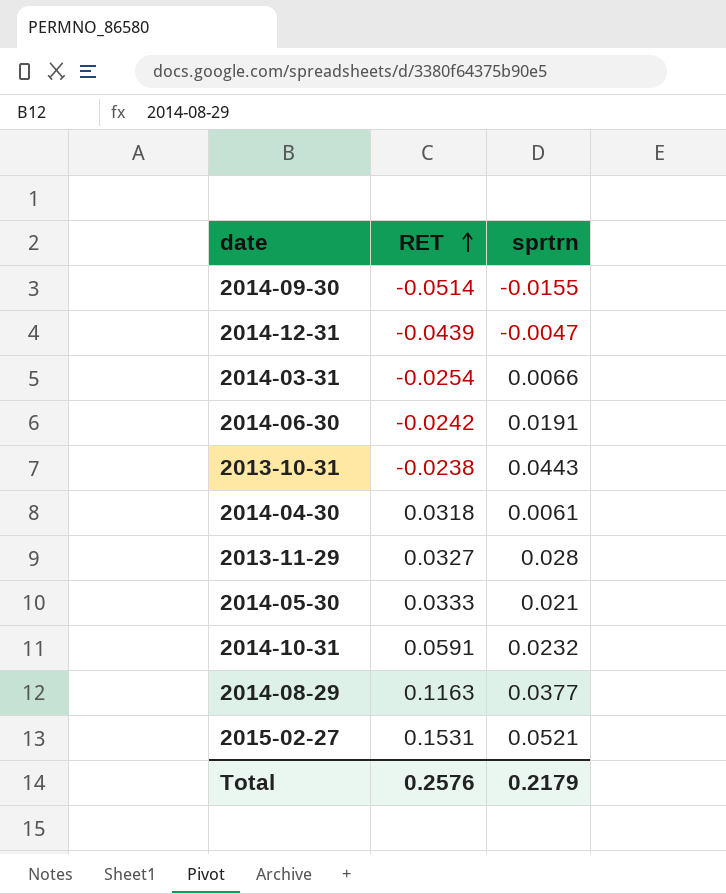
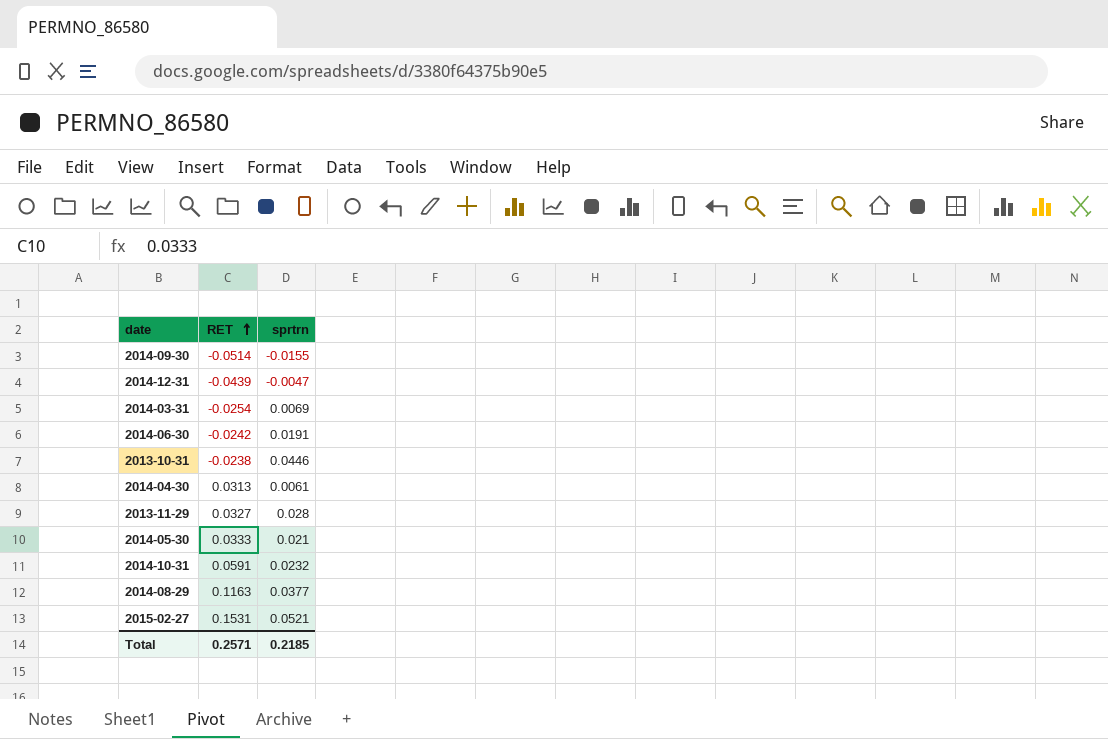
2014-03-31 | sprtrn: 0.0066 -> 0.0069
2013-10-31 | sprtrn: 0.0443 -> 0.0446
2014-04-30 | RET: 0.0318 -> 0.0313
Total | RET: 0.2576 -> 0.2571
Total | sprtrn: 0.2179 -> 0.2185

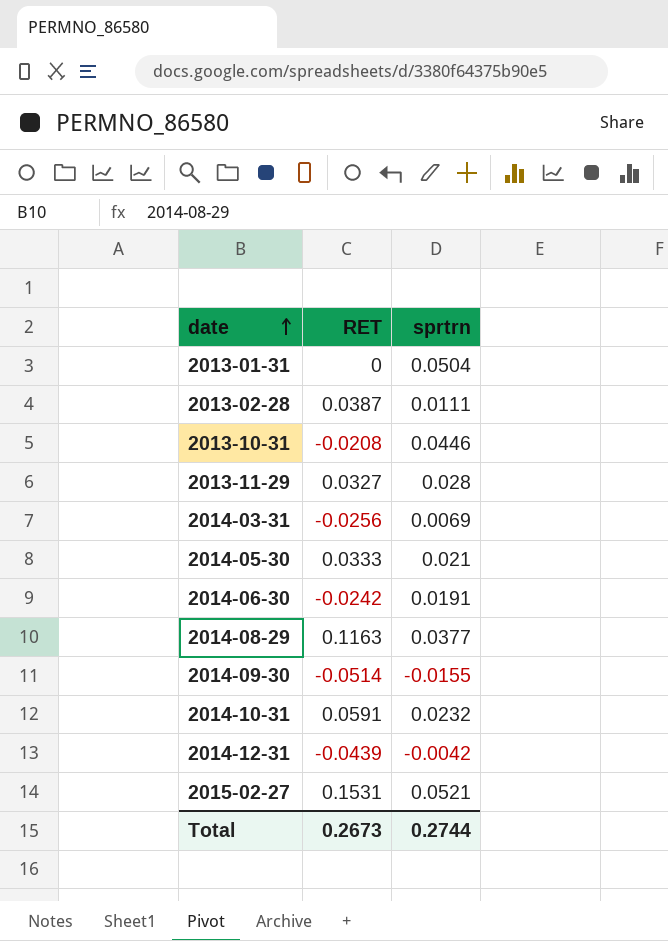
row order: RET ascending -> date ascending
row 2014-04-30: 0.0313 | 0.0061 -> none
row 2013-01-31: none -> 0 | 0.0504
row 2013-02-28: none -> 0.0387 | 0.0111
2013-10-31 | RET: -0.0238 -> -0.0208
2014-03-31 | RET: -0.0254 -> -0.0256
2014-12-31 | sprtrn: -0.0047 -> -0.0042
Total | RET: 0.2571 -> 0.2673
Total | sprtrn: 0.2185 -> 0.2744

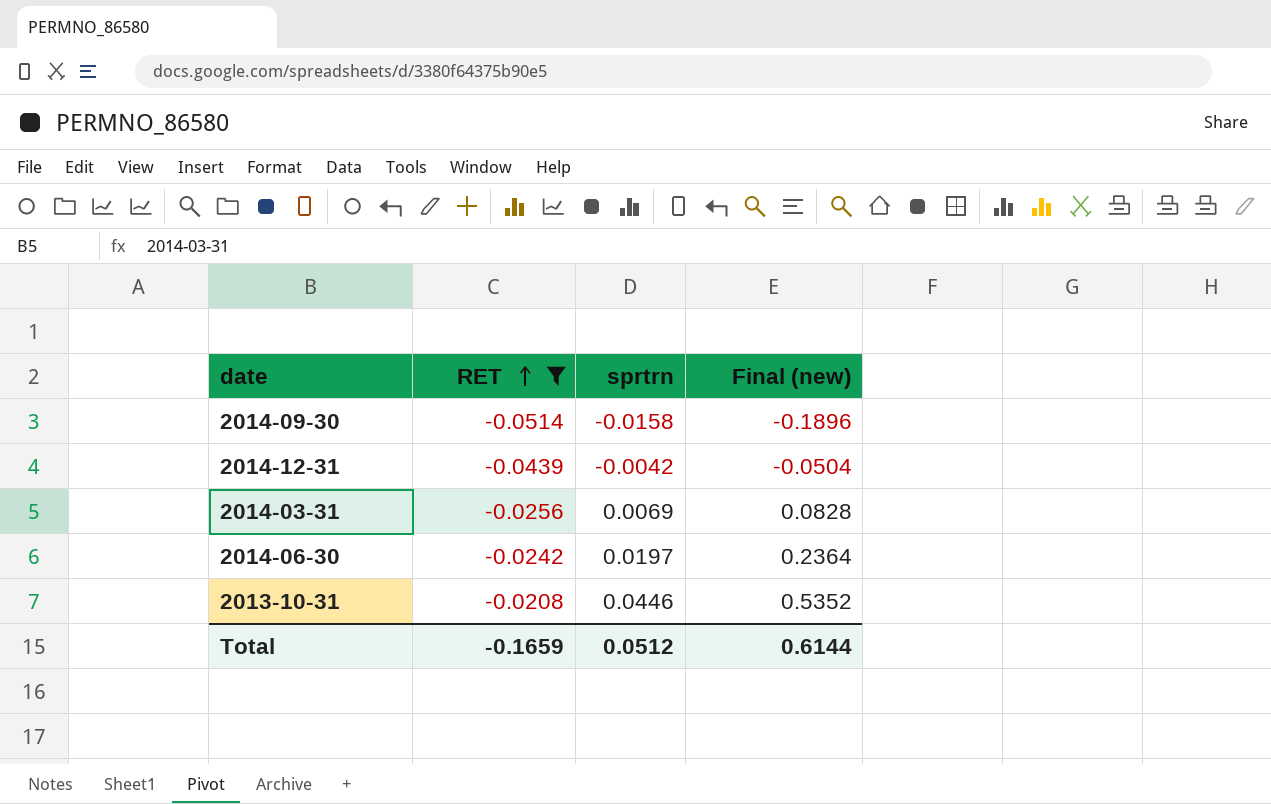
filter: none -> RET <= -0.0208
row order: date ascending -> RET ascending
column Final (new) | formula: none -> [sprtrn] * 12
2014-09-30 | sprtrn: -0.0155 -> -0.0158
2014-06-30 | sprtrn: 0.0191 -> 0.0197
Total | RET: 0.2673 -> -0.1659
Total | sprtrn: 0.2744 -> 0.0512

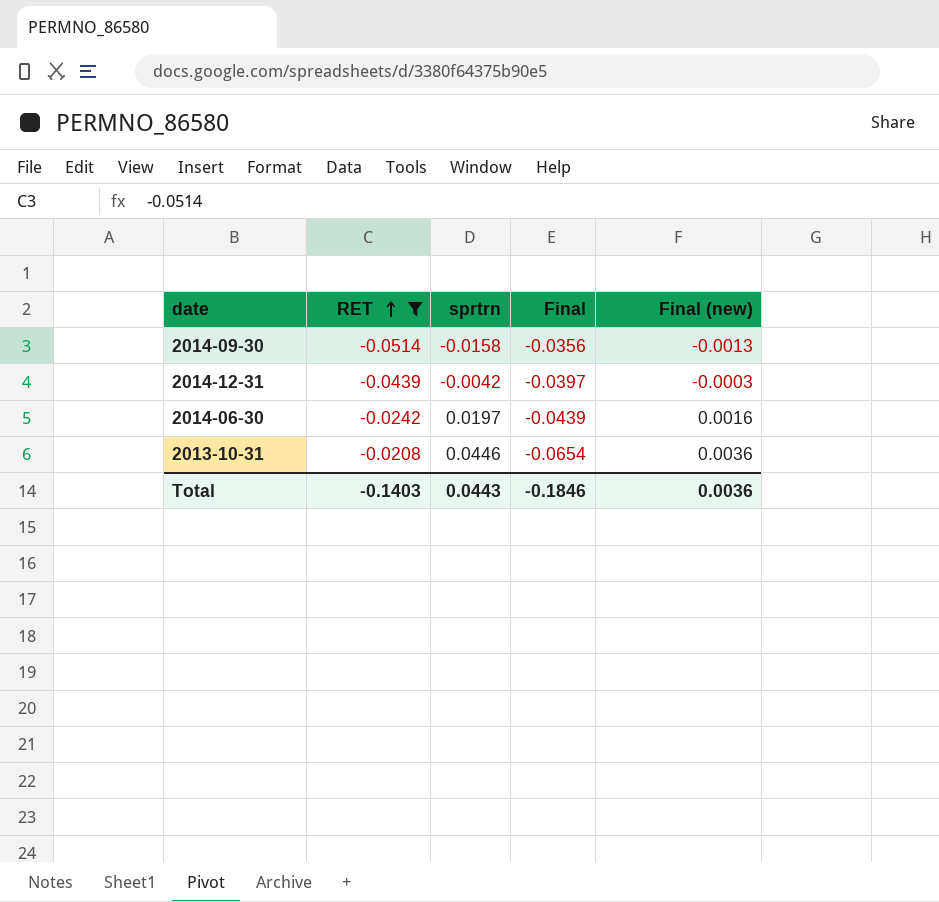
column Final | formula: none -> [RET] - [sprtrn]
column Final (new) | formula: [sprtrn] * 12 -> [sprtrn] * 0.08
row 2014-03-31: -0.0256 | 0.0069 | 0.0828 -> none
Total | RET: -0.1659 -> -0.1403
Total | sprtrn: 0.0512 -> 0.0443
Total | Final (new): 0.6144 -> 0.0036

